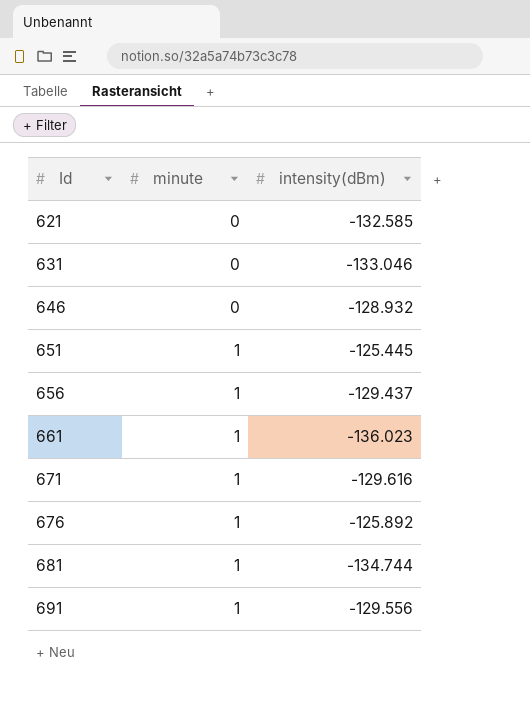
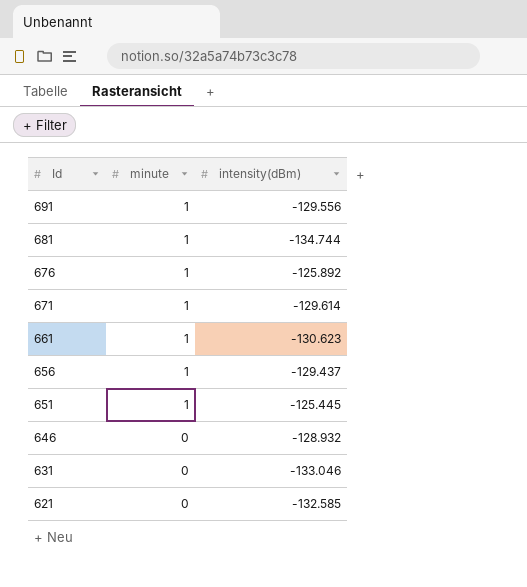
row order: Id ascending -> Id descending
671 | intensity(dBm): -129.616 -> -129.614
661 | intensity(dBm): -136.023 -> -130.623

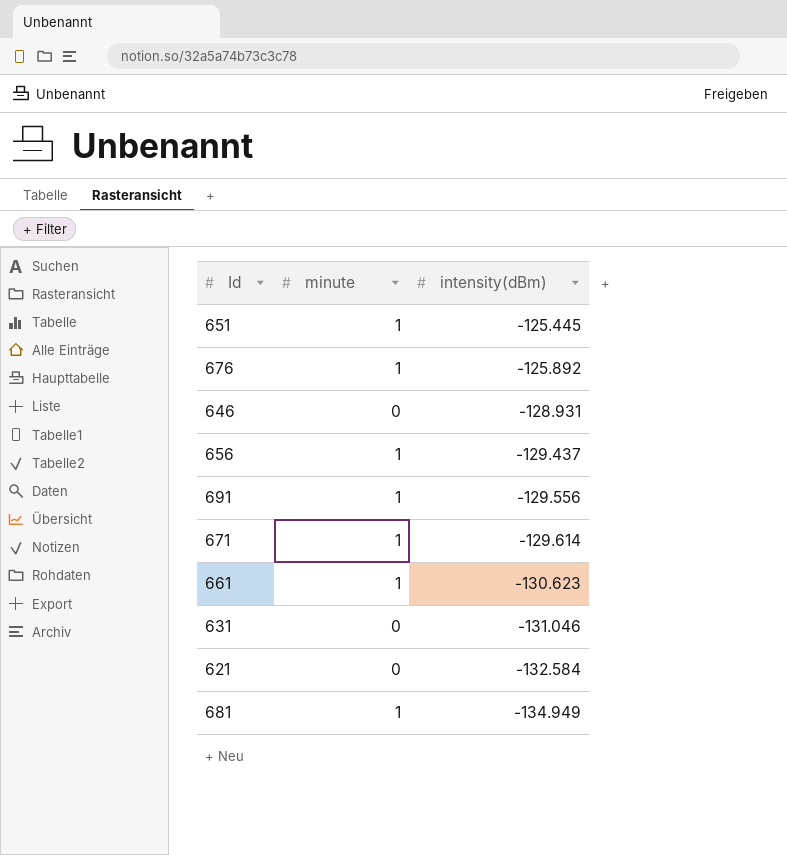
row order: Id descending -> intensity(dBm) descending
646 | intensity(dBm): -128.932 -> -128.931
631 | intensity(dBm): -133.046 -> -131.046
621 | intensity(dBm): -132.585 -> -132.584
681 | intensity(dBm): -134.744 -> -134.949

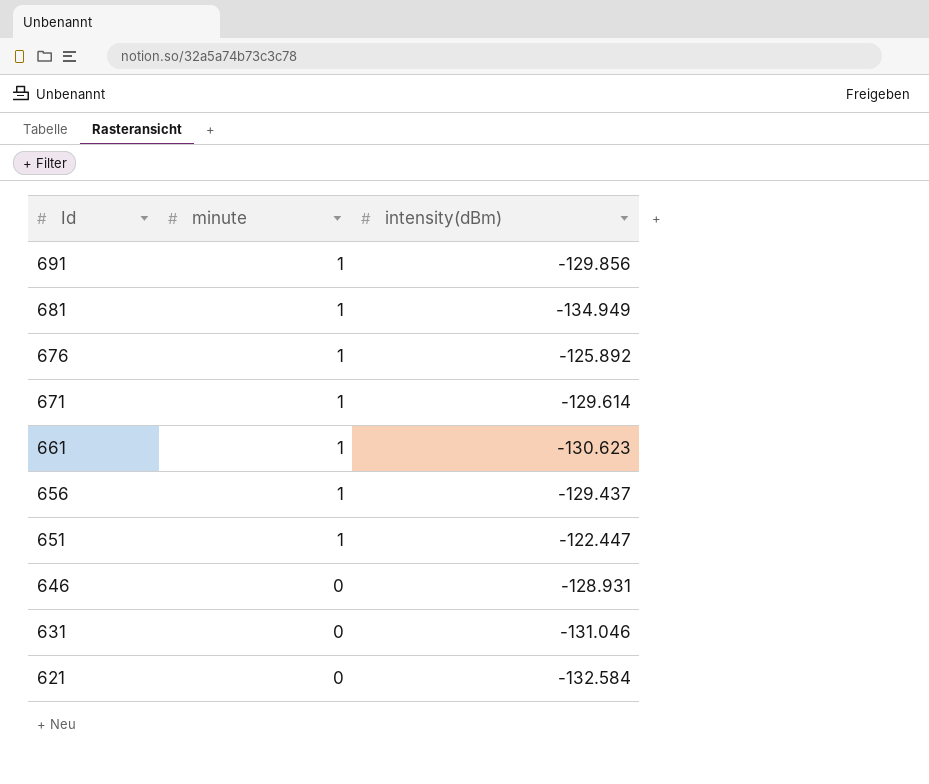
row order: intensity(dBm) descending -> Id descending
691 | intensity(dBm): -129.556 -> -129.856
651 | intensity(dBm): -125.445 -> -122.447

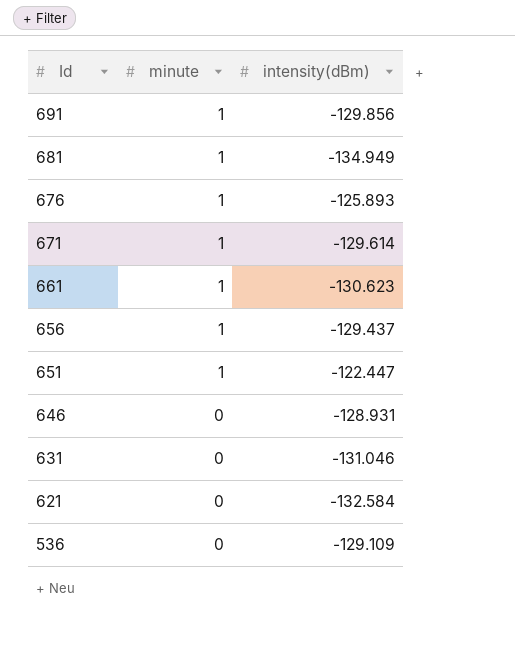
676 | intensity(dBm): -125.892 -> -125.893
row 536: none -> 0 | -129.109

